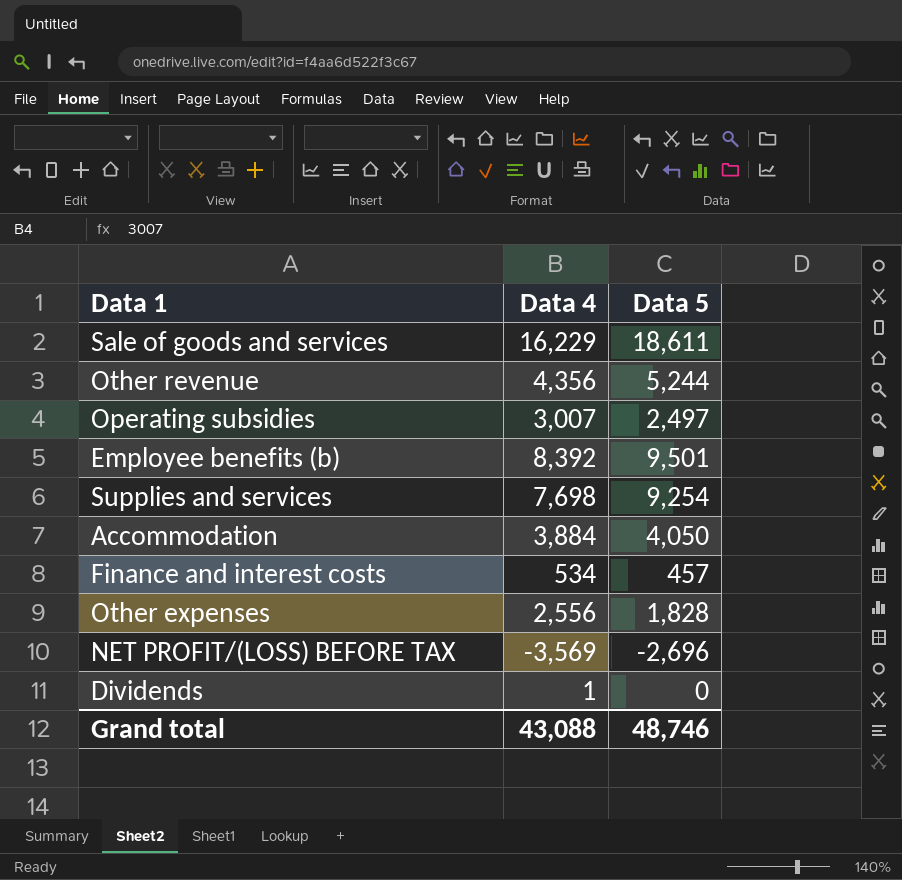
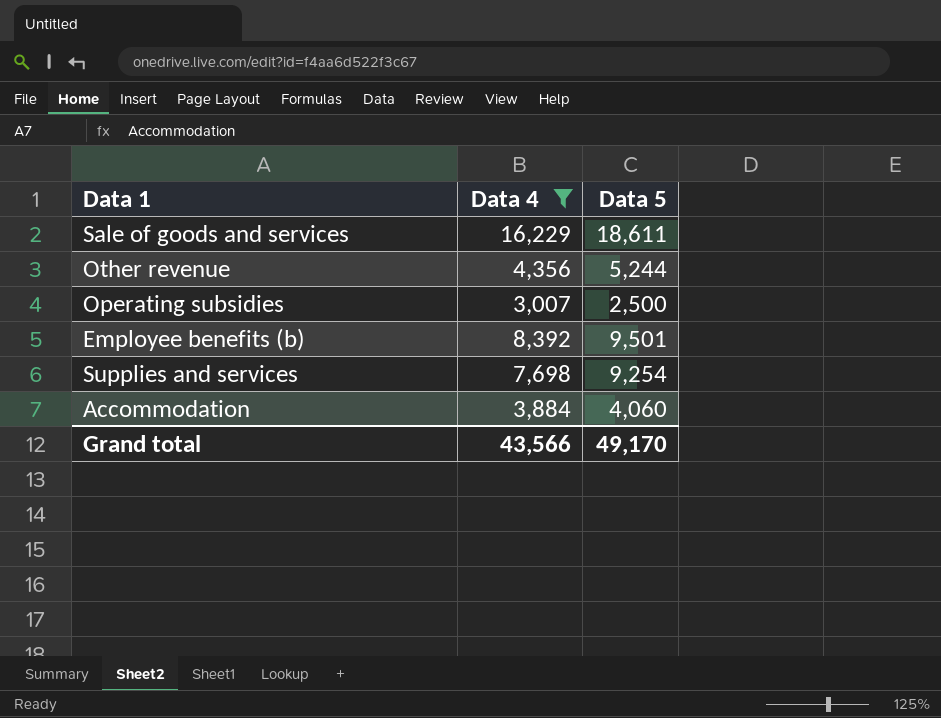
filter: none -> Data 4 >= 3,007
Operating subsidies | Data 5: 2,497 -> 2,500
Accommodation | Data 5: 4,050 -> 4,060
Grand total | Data 4: 43,088 -> 43,566
Grand total | Data 5: 48,746 -> 49,170

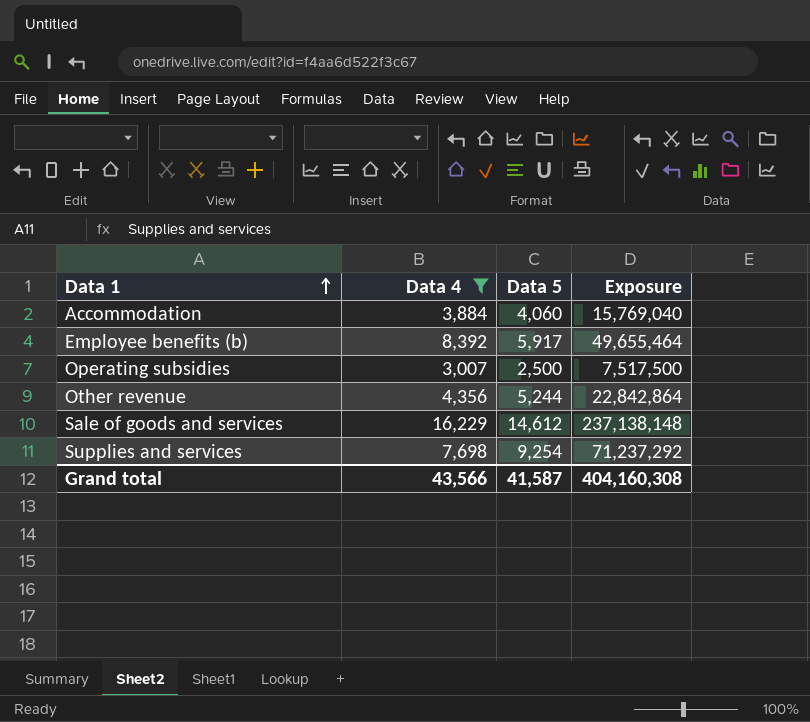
row order: none -> Data 1 ascending
column Exposure | formula: none -> [Data 4] * [Data 5]
Employee benefits (b) | Data 5: 9,501 -> 5,917
Sale of goods and services | Data 5: 18,611 -> 14,612
Grand total | Data 5: 49,170 -> 41,587

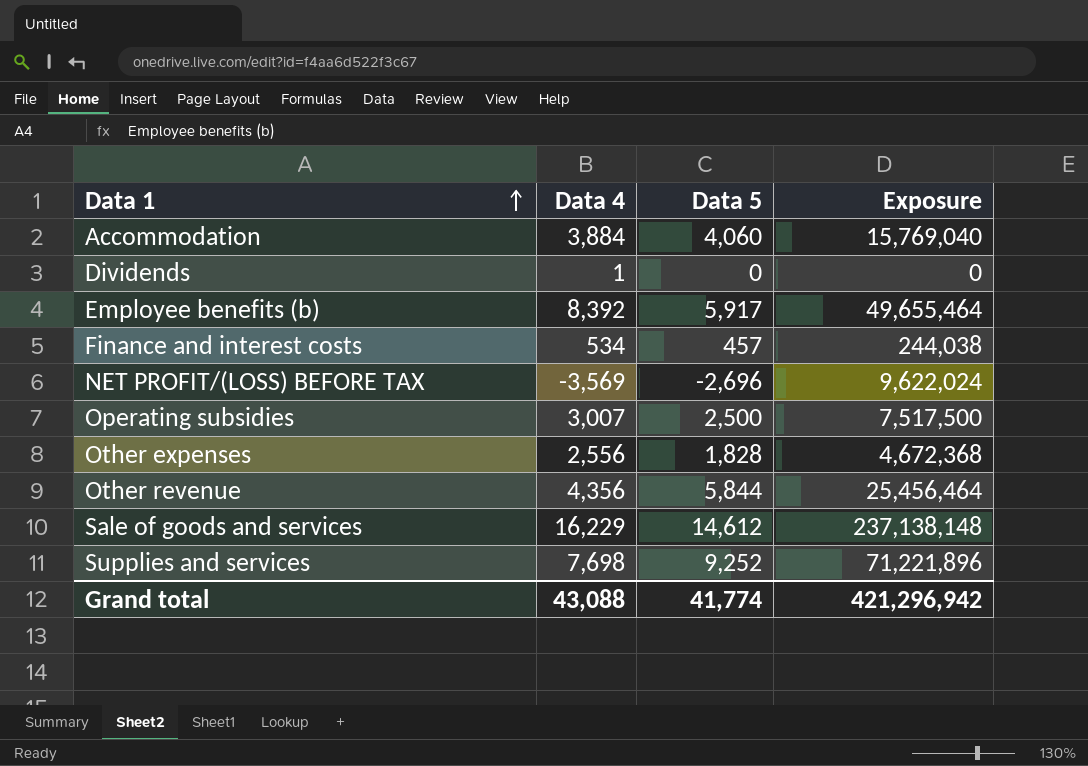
filter: Data 4 >= 3,007 -> none
Other revenue | Data 5: 5,244 -> 5,844
Other revenue | Exposure: 22,842,864 -> 25,456,464
Supplies and services | Data 5: 9,254 -> 9,252
Supplies and services | Exposure: 71,237,292 -> 71,221,896
Grand total | Data 4: 43,566 -> 43,088
Grand total | Data 5: 41,587 -> 41,774
Grand total | Exposure: 404,160,308 -> 421,296,942

